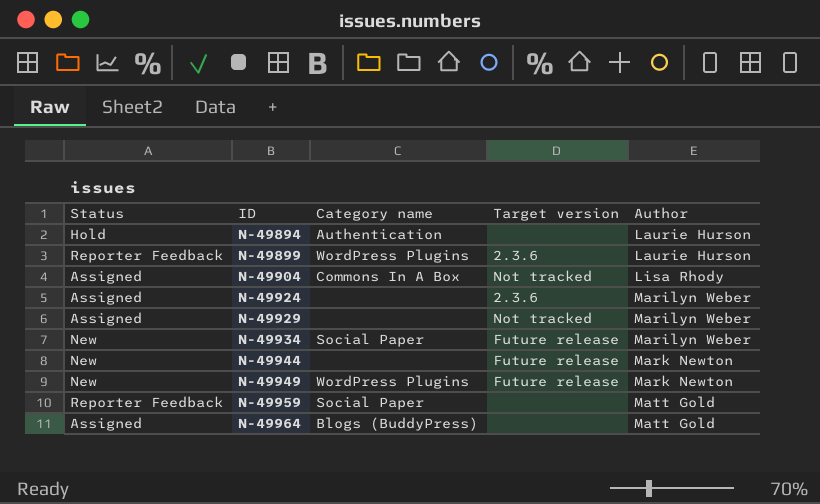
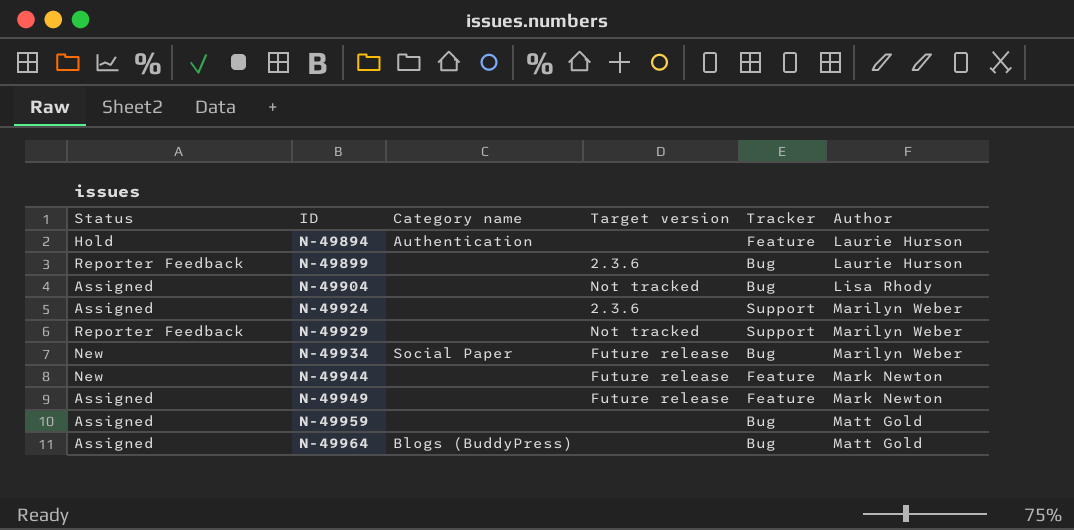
column Tracker | position: none -> 5
N-49899 | Category name: WordPress Plugins -> none
N-49904 | Category name: Commons In A Box -> none
N-49929 | Status: Assigned -> Reporter Feedback
N-49949 | Status: New -> Assigned
N-49949 | Category name: WordPress Plugins -> none
N-49959 | Status: Reporter Feedback -> Assigned
N-49959 | Category name: Social Paper -> none

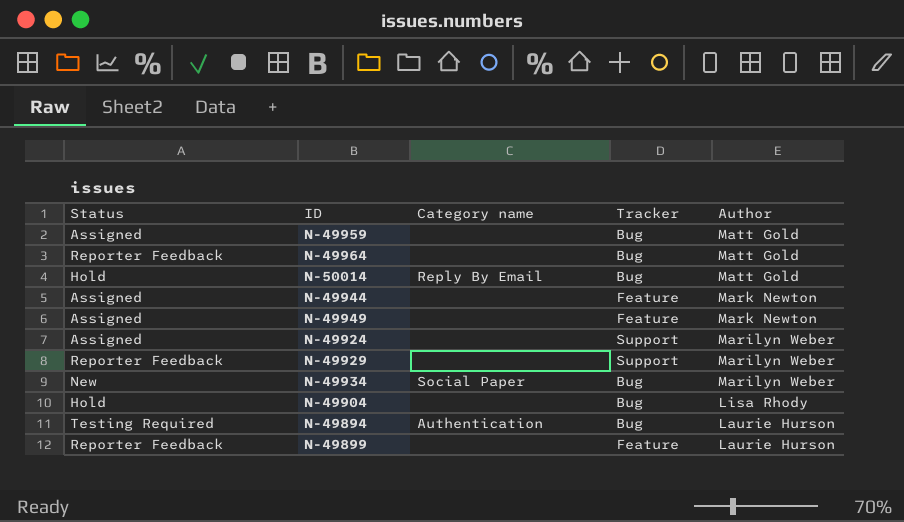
row order: ID ascending -> Author descending
column Target version | position: 4 -> none
N-49964 | Status: Assigned -> Reporter Feedback
N-49964 | Category name: Blogs (BuddyPress) -> none
row N-50014: none -> Hold | Reply By Email | Bug | Matt Gold
N-49944 | Status: New -> Assigned
N-49904 | Status: Assigned -> Hold
N-49894 | Status: Hold -> Testing Required
N-49894 | Tracker: Feature -> Bug
N-49899 | Tracker: Bug -> Feature

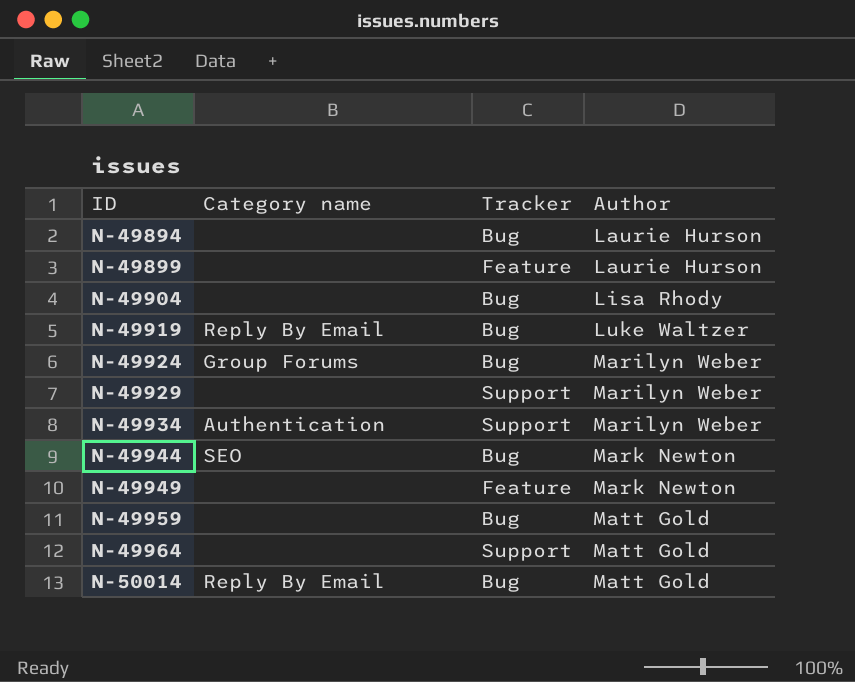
row order: Author descending -> ID ascending
column Status | position: 1 -> none
N-49894 | Category name: Authentication -> none
row N-49919: none -> Reply By Email | Bug | Luke Waltzer
N-49924 | Category name: none -> Group Forums
N-49924 | Tracker: Support -> Bug
N-49934 | Category name: Social Paper -> Authentication
N-49934 | Tracker: Bug -> Support
N-49944 | Category name: none -> SEO
N-49944 | Tracker: Feature -> Bug
N-49964 | Tracker: Bug -> Support

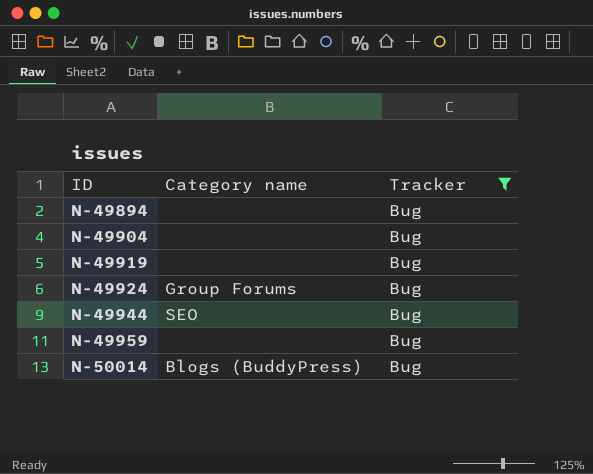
filter: none -> Tracker = Bug
column Author | position: 4 -> none
N-49919 | Category name: Reply By Email -> none
N-50014 | Category name: Reply By Email -> Blogs (BuddyPress)

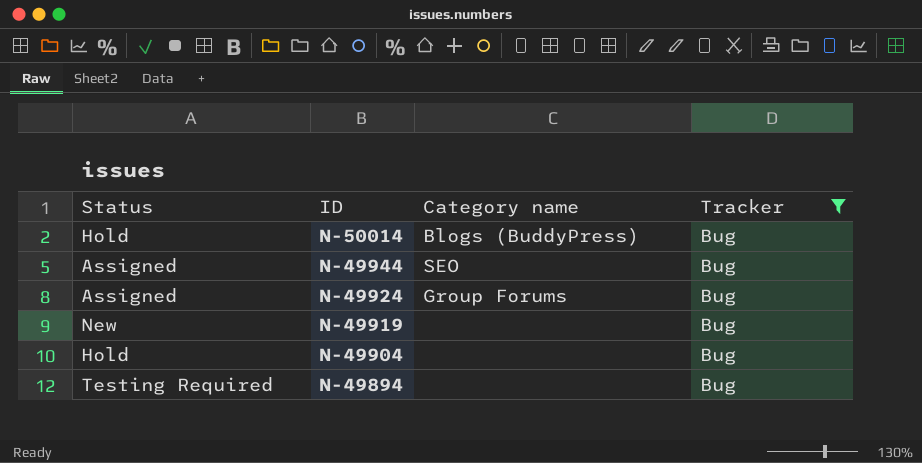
row order: ID ascending -> ID descending
column Status | position: none -> 1
row N-49959: none | Bug -> none

